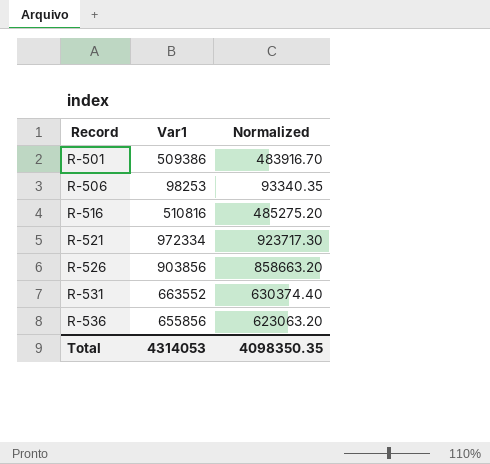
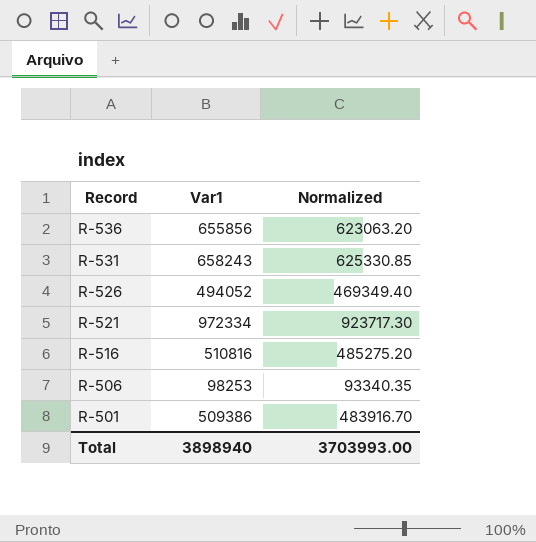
row order: Record ascending -> Record descending
R-531 | Var1: 663552 -> 658243
R-531 | Normalized: 630374.40 -> 625330.85
R-526 | Var1: 903856 -> 494052
R-526 | Normalized: 858663.20 -> 469349.40
Total | Var1: 4314053 -> 3898940
Total | Normalized: 4098350.35 -> 3703993.00

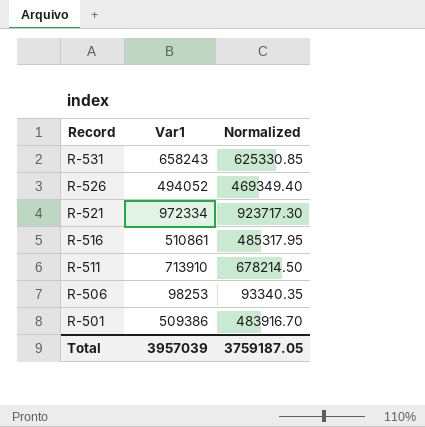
row R-536: 655856 | 623063.20 -> none
R-516 | Var1: 510816 -> 510861
R-516 | Normalized: 485275.20 -> 485317.95
row R-511: none -> 713910 | 678214.50
Total | Var1: 3898940 -> 3957039
Total | Normalized: 3703993.00 -> 3759187.05

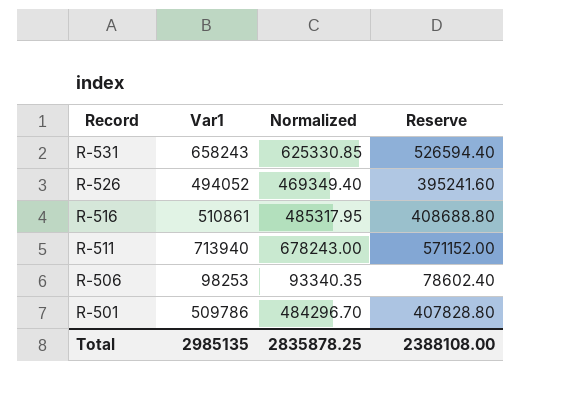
column Reserve | formula: none -> [Var1] * 0.8
row R-521: 972334 | 923717.30 -> none
R-511 | Var1: 713910 -> 713940
R-511 | Normalized: 678214.50 -> 678243.00
R-501 | Var1: 509386 -> 509786
R-501 | Normalized: 483916.70 -> 484296.70
Total | Var1: 3957039 -> 2985135
Total | Normalized: 3759187.05 -> 2835878.25

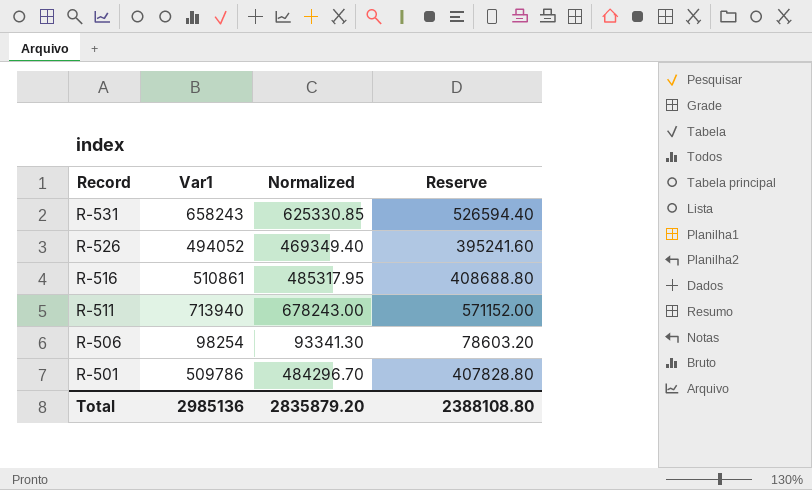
R-506 | Var1: 98253 -> 98254
R-506 | Normalized: 93340.35 -> 93341.30
R-506 | Reserve: 78602.40 -> 78603.20
Total | Var1: 2985135 -> 2985136
Total | Normalized: 2835878.25 -> 2835879.20
Total | Reserve: 2388108.00 -> 2388108.80

